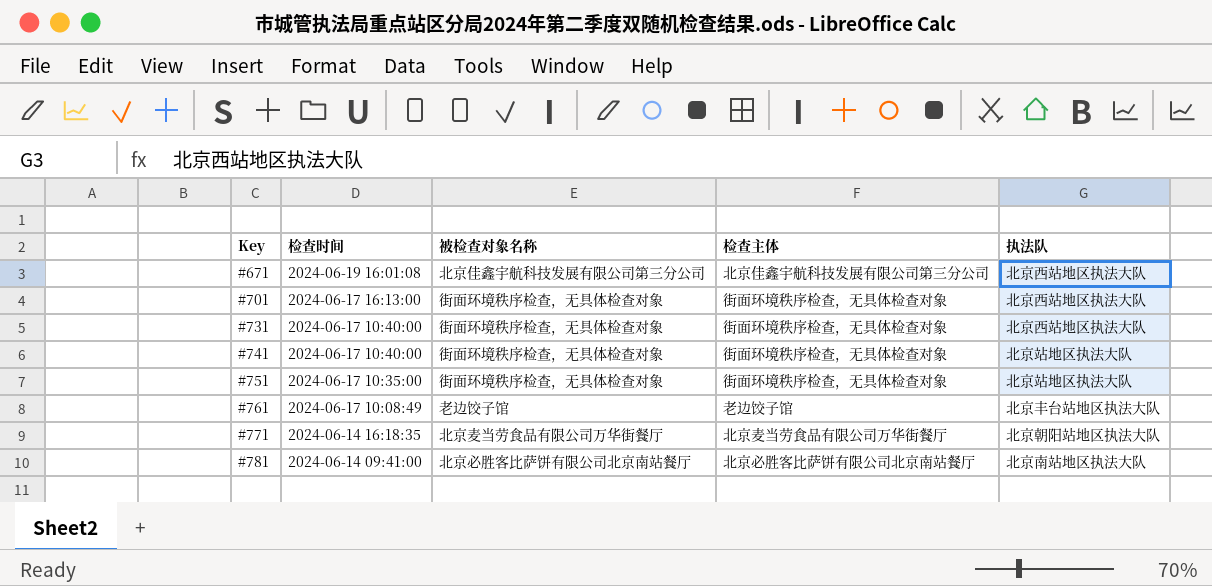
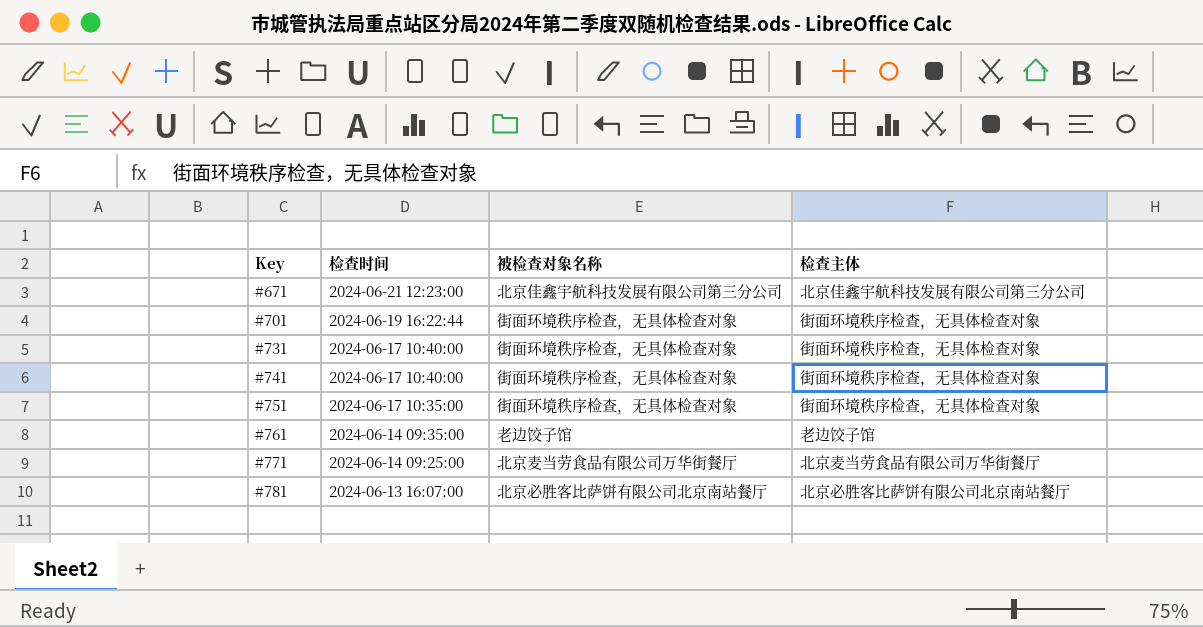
column 执法队 | position: 5 -> none
#671 | 检查时间: 2024-06-19 16:01:08 -> 2024-06-21 12:23:00
#701 | 检查时间: 2024-06-17 16:13:00 -> 2024-06-19 16:22:44
#761 | 检查时间: 2024-06-17 10:08:49 -> 2024-06-14 09:35:00
#771 | 检查时间: 2024-06-14 16:18:35 -> 2024-06-14 09:25:00
#781 | 检查时间: 2024-06-14 09:41:00 -> 2024-06-13 16:07:00

